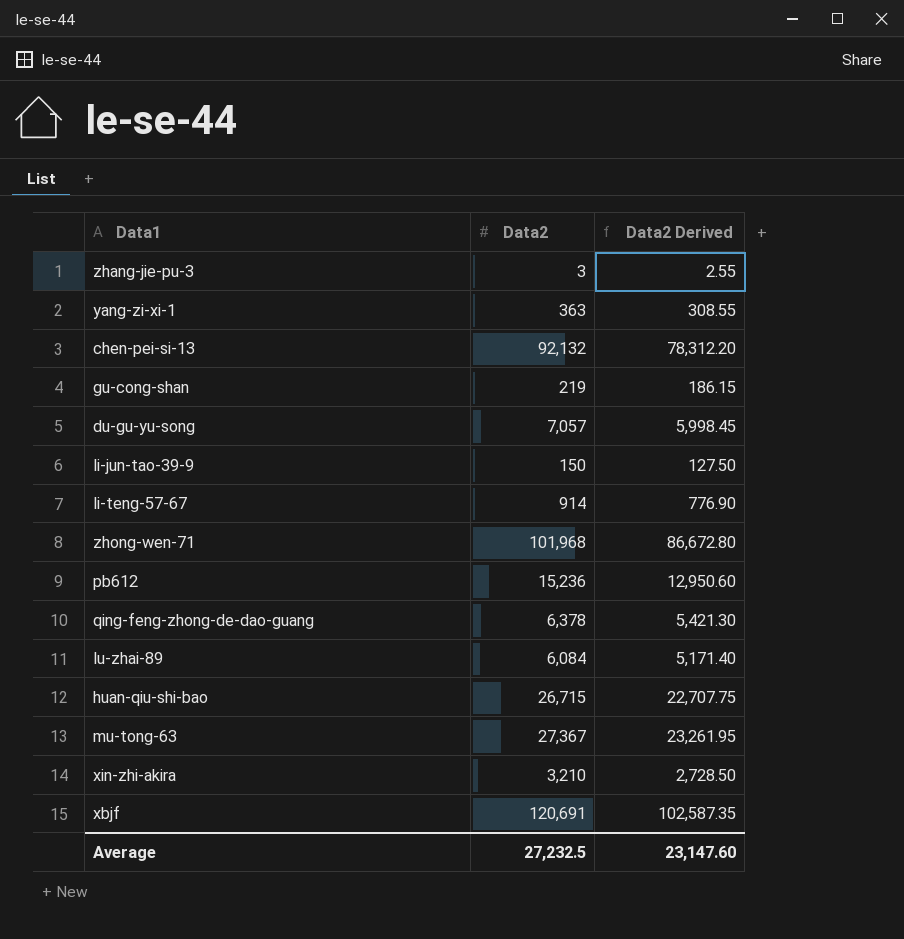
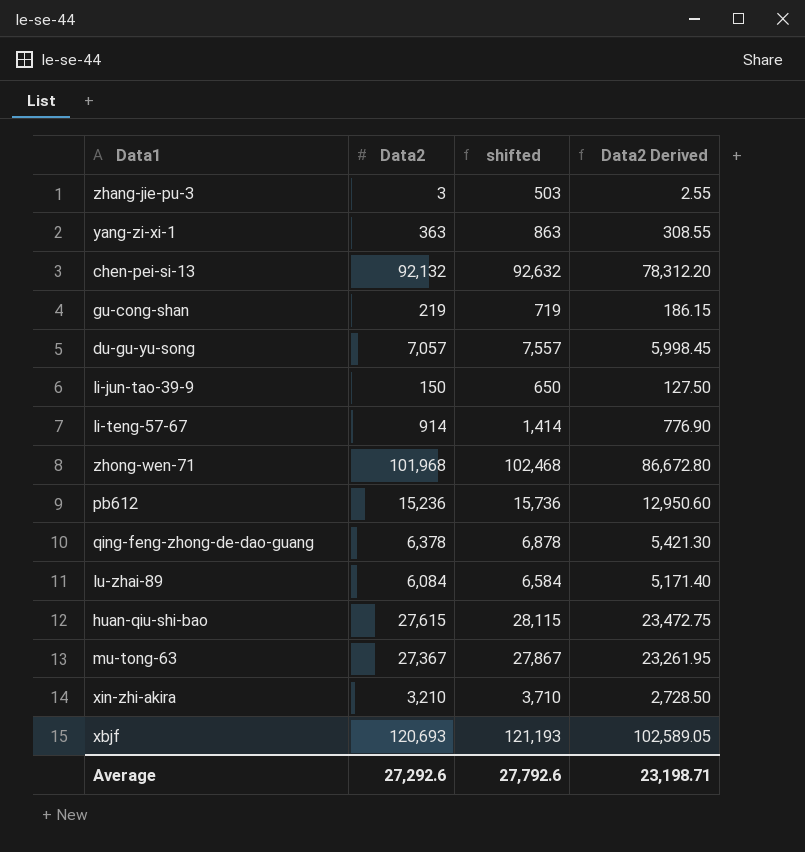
column shifted | formula: none -> [Data2] + 500
huan-qiu-shi-bao | Data2: 26,715 -> 27,615
huan-qiu-shi-bao | Data2 Derived: 22,707.75 -> 23,472.75
xbjf | Data2: 120,691 -> 120,693
xbjf | Data2 Derived: 102,587.35 -> 102,589.05
Average | Data2: 27,232.5 -> 27,292.6
Average | Data2 Derived: 23,147.60 -> 23,198.71

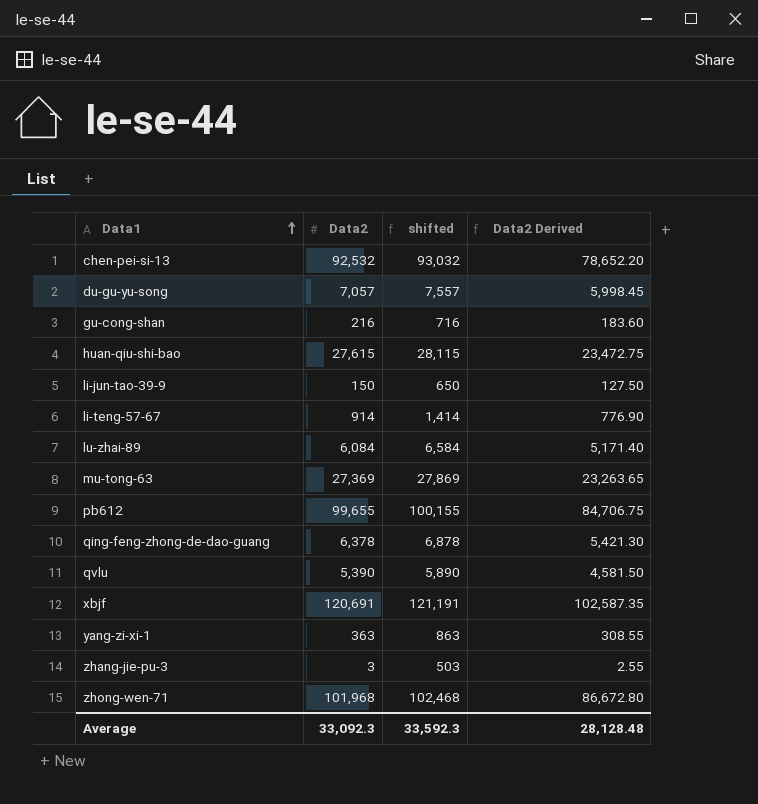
row order: none -> Data1 ascending
row xin-zhi-akira: 3,210 | 3,710 | 2,728.50 -> none
chen-pei-si-13 | Data2: 92,132 -> 92,532
chen-pei-si-13 | shifted: 92,632 -> 93,032
chen-pei-si-13 | Data2 Derived: 78,312.20 -> 78,652.20
gu-cong-shan | Data2: 219 -> 216
gu-cong-shan | shifted: 719 -> 716
gu-cong-shan | Data2 Derived: 186.15 -> 183.60
mu-tong-63 | Data2: 27,367 -> 27,369
mu-tong-63 | shifted: 27,867 -> 27,869
mu-tong-63 | Data2 Derived: 23,261.95 -> 23,263.65
pb612 | Data2: 15,236 -> 99,655
pb612 | shifted: 15,736 -> 100,155
pb612 | Data2 Derived: 12,950.60 -> 84,706.75
row qvlu: none -> 5,390 | 5,890 | 4,581.50
xbjf | Data2: 120,693 -> 120,691
xbjf | shifted: 121,193 -> 121,191
xbjf | Data2 Derived: 102,589.05 -> 102,587.35
Average | Data2: 27,292.6 -> 33,092.3
Average | shifted: 27,792.6 -> 33,592.3
Average | Data2 Derived: 23,198.71 -> 28,128.48

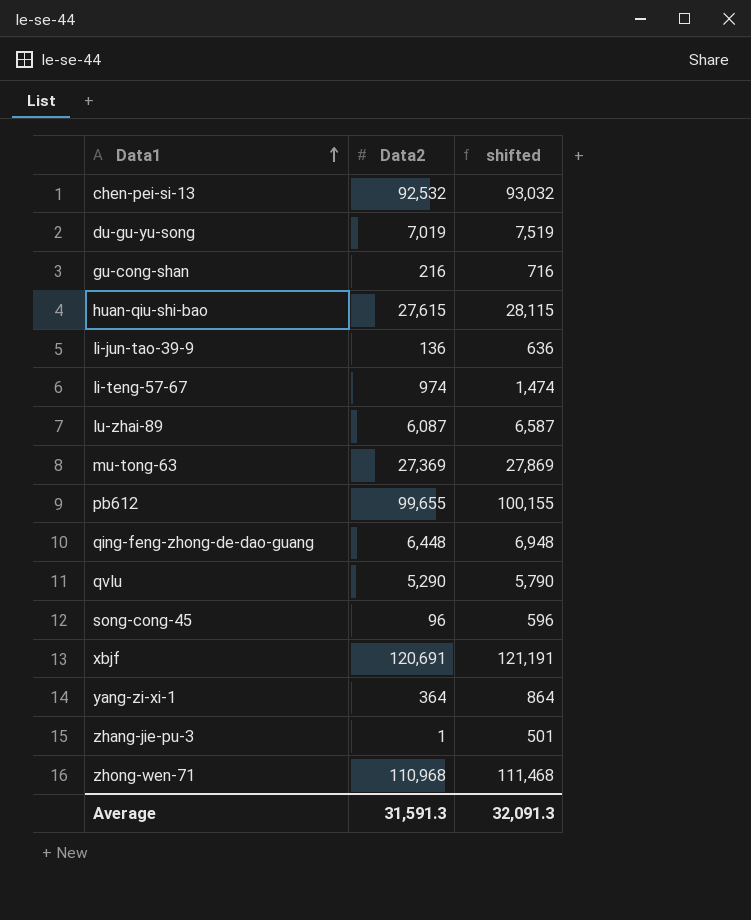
column Data2 Derived | formula: [Data2] * 0.85 -> none
du-gu-yu-song | Data2: 7,057 -> 7,019
du-gu-yu-song | shifted: 7,557 -> 7,519
li-jun-tao-39-9 | Data2: 150 -> 136
li-jun-tao-39-9 | shifted: 650 -> 636
li-teng-57-67 | Data2: 914 -> 974
li-teng-57-67 | shifted: 1,414 -> 1,474
lu-zhai-89 | Data2: 6,084 -> 6,087
lu-zhai-89 | shifted: 6,584 -> 6,587
qing-feng-zhong-de-dao-guang | Data2: 6,378 -> 6,448
qing-feng-zhong-de-dao-guang | shifted: 6,878 -> 6,948
qvlu | Data2: 5,390 -> 5,290
qvlu | shifted: 5,890 -> 5,790
row song-cong-45: none -> 96 | 596
yang-zi-xi-1 | Data2: 363 -> 364
yang-zi-xi-1 | shifted: 863 -> 864
zhang-jie-pu-3 | Data2: 3 -> 1
zhang-jie-pu-3 | shifted: 503 -> 501
zhong-wen-71 | Data2: 101,968 -> 110,968
zhong-wen-71 | shifted: 102,468 -> 111,468
Average | Data2: 33,092.3 -> 31,591.3
Average | shifted: 33,592.3 -> 32,091.3

